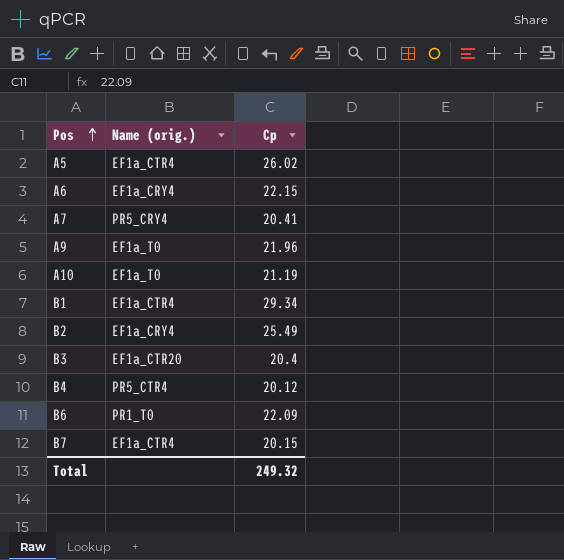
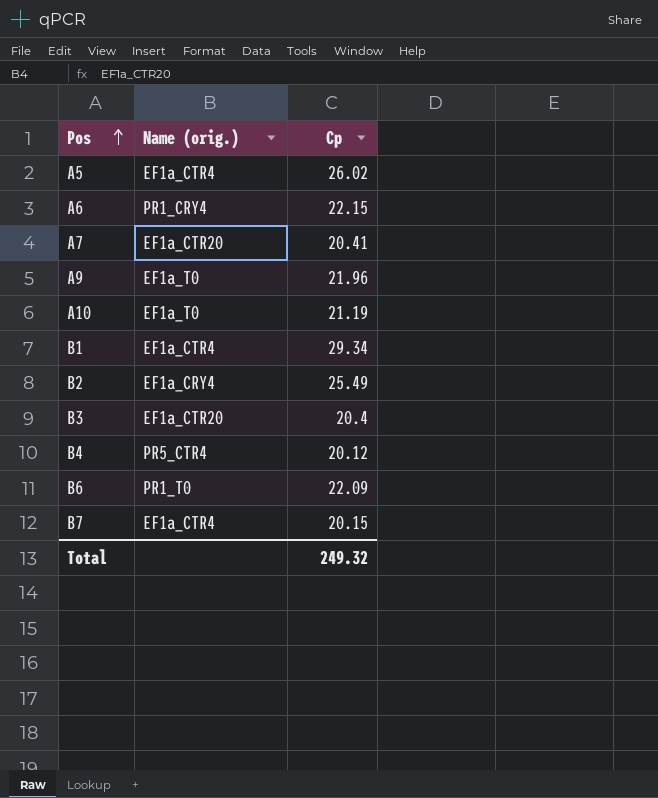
A6 | Name (orig.): EF1a_CRY4 -> PR1_CRY4
A7 | Name (orig.): PR5_CRY4 -> EF1a_CTR20

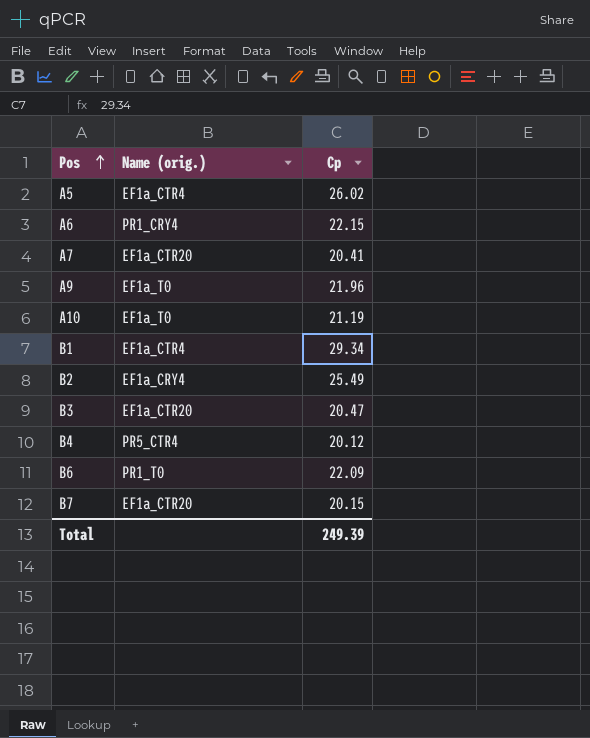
B3 | Cp: 20.4 -> 20.47
B7 | Name (orig.): EF1a_CTR4 -> EF1a_CTR20
Total | Cp: 249.32 -> 249.39

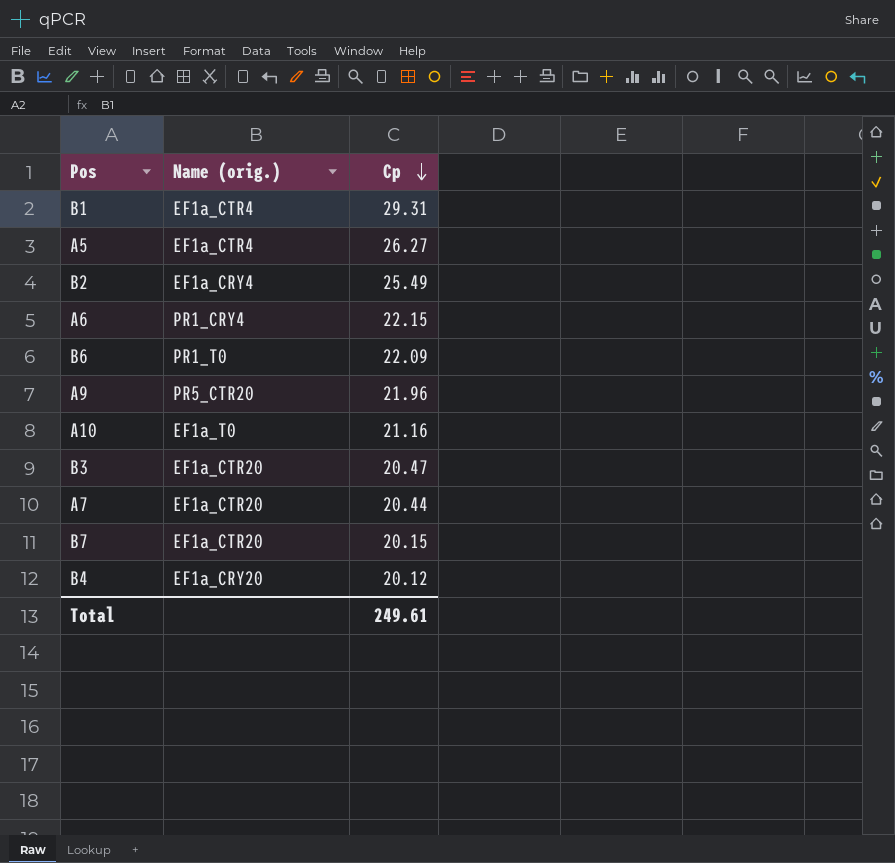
row order: Pos ascending -> Cp descending
B1 | Cp: 29.34 -> 29.31
A5 | Cp: 26.02 -> 26.27
A9 | Name (orig.): EF1a_T0 -> PR5_CTR20
A10 | Cp: 21.19 -> 21.16
A7 | Cp: 20.41 -> 20.44
B4 | Name (orig.): PR5_CTR4 -> EF1a_CRY20
Total | Cp: 249.39 -> 249.61

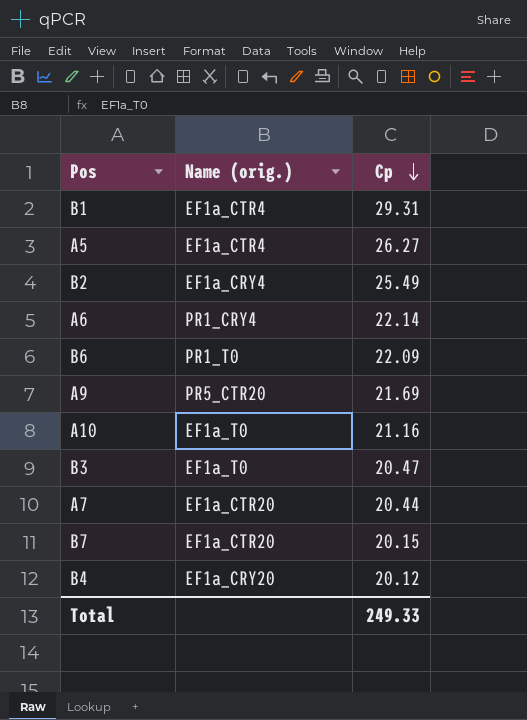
A6 | Cp: 22.15 -> 22.14
A9 | Cp: 21.96 -> 21.69
B3 | Name (orig.): EF1a_CTR20 -> EF1a_T0
Total | Cp: 249.61 -> 249.33

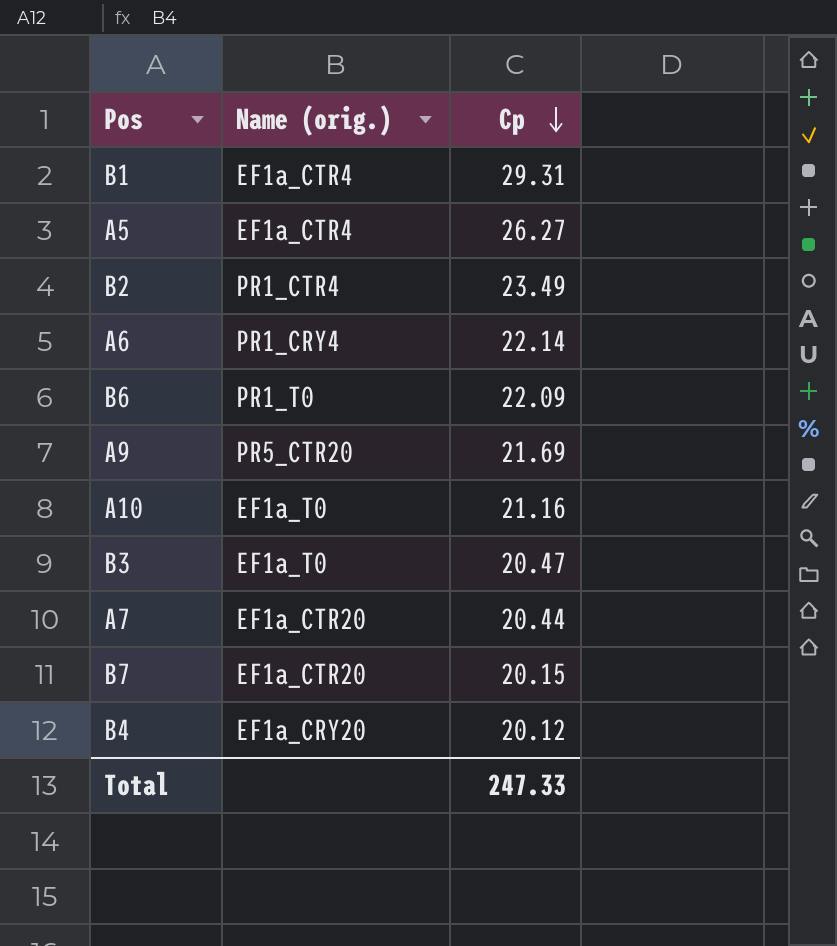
B2 | Name (orig.): EF1a_CRY4 -> PR1_CTR4
B2 | Cp: 25.49 -> 23.49
Total | Cp: 249.33 -> 247.33

